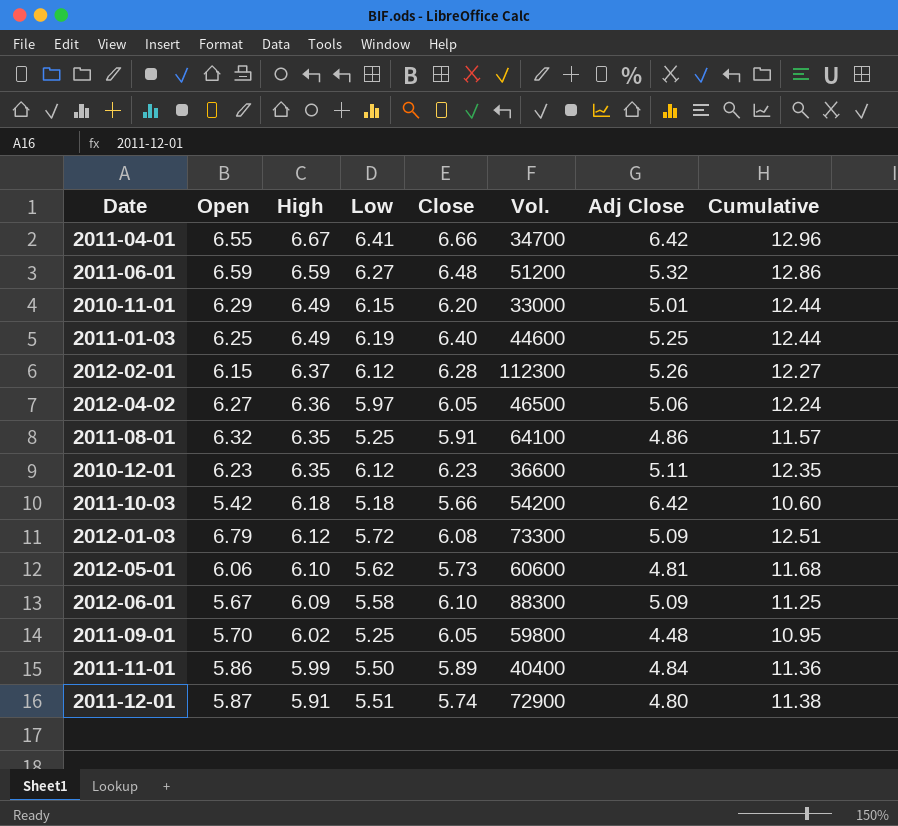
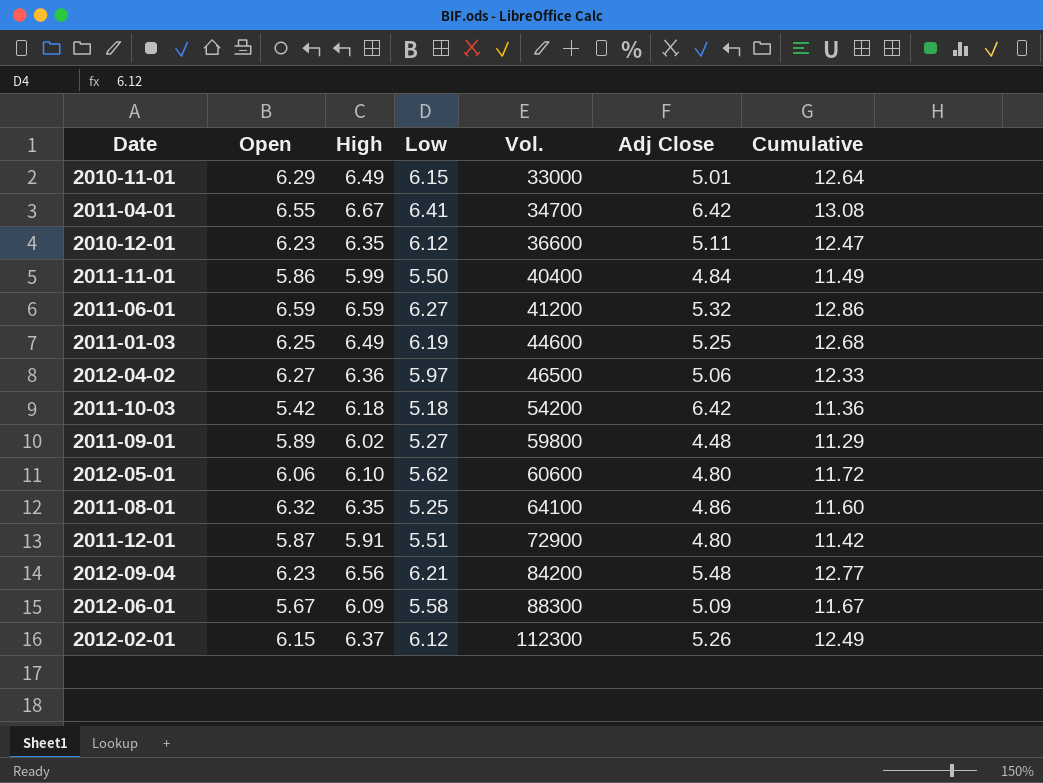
row order: High descending -> Vol. ascending
column Close | position: 5 -> none
column Cumulative | formula: [Open] + [Low] -> [High] + [Low]
row 2012-01-03: 6.79 | 6.12 | 5.72 | 6.08 | 73300 | 5.09 | 12.51 -> none
2011-06-01 | Vol.: 51200 -> 41200
2011-09-01 | Open: 5.70 -> 5.89
2011-09-01 | Low: 5.25 -> 5.27
2012-05-01 | Adj Close: 4.81 -> 4.80
row 2012-09-04: none -> 6.23 | 6.56 | 6.21 | 84200 | 5.48 | 12.77

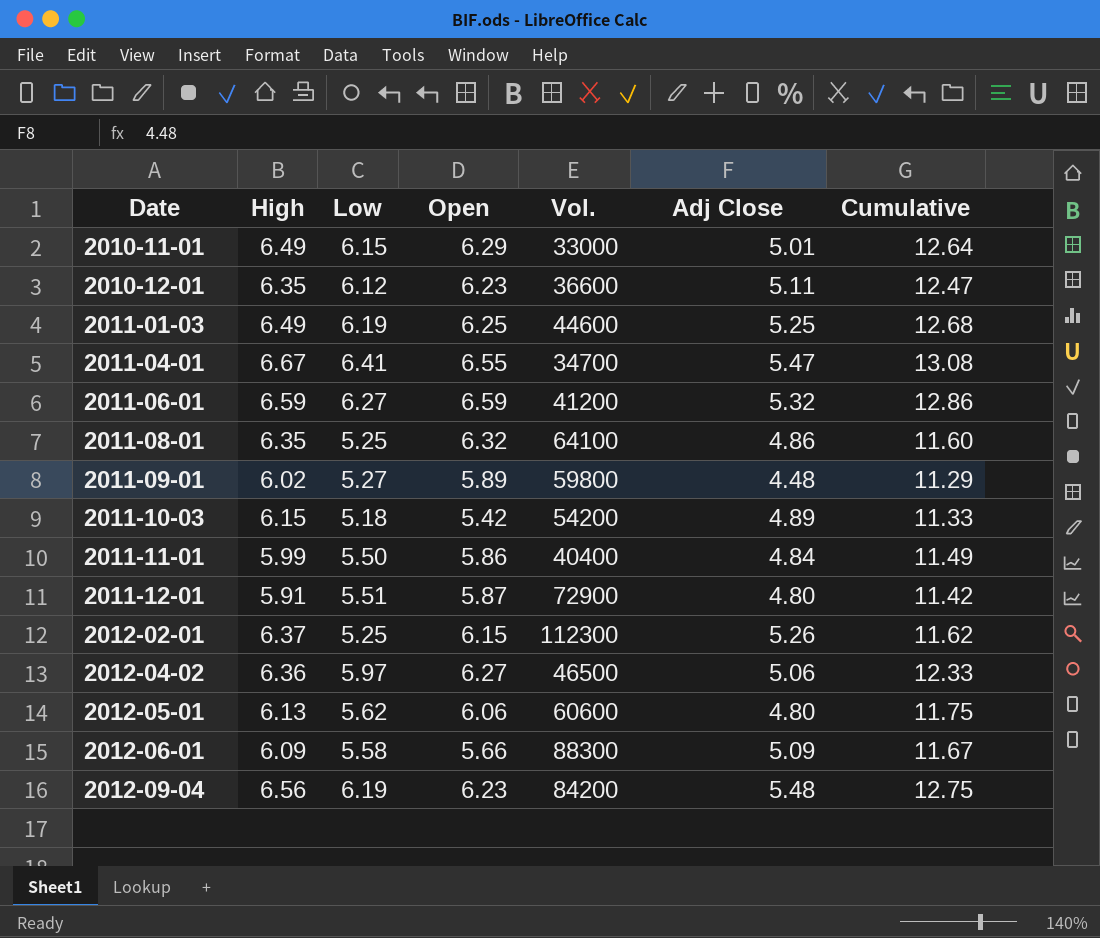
row order: Vol. ascending -> Date ascending
column Open | position: 2 -> 4
2011-04-01 | Adj Close: 6.42 -> 5.47
2011-10-03 | High: 6.18 -> 6.15
2011-10-03 | Adj Close: 6.42 -> 4.89
2011-10-03 | Cumulative: 11.36 -> 11.33
2012-02-01 | Low: 6.12 -> 5.25
2012-02-01 | Cumulative: 12.49 -> 11.62
2012-05-01 | High: 6.10 -> 6.13
2012-05-01 | Cumulative: 11.72 -> 11.75
2012-06-01 | Open: 5.67 -> 5.66
2012-09-04 | Low: 6.21 -> 6.19
2012-09-04 | Cumulative: 12.77 -> 12.75

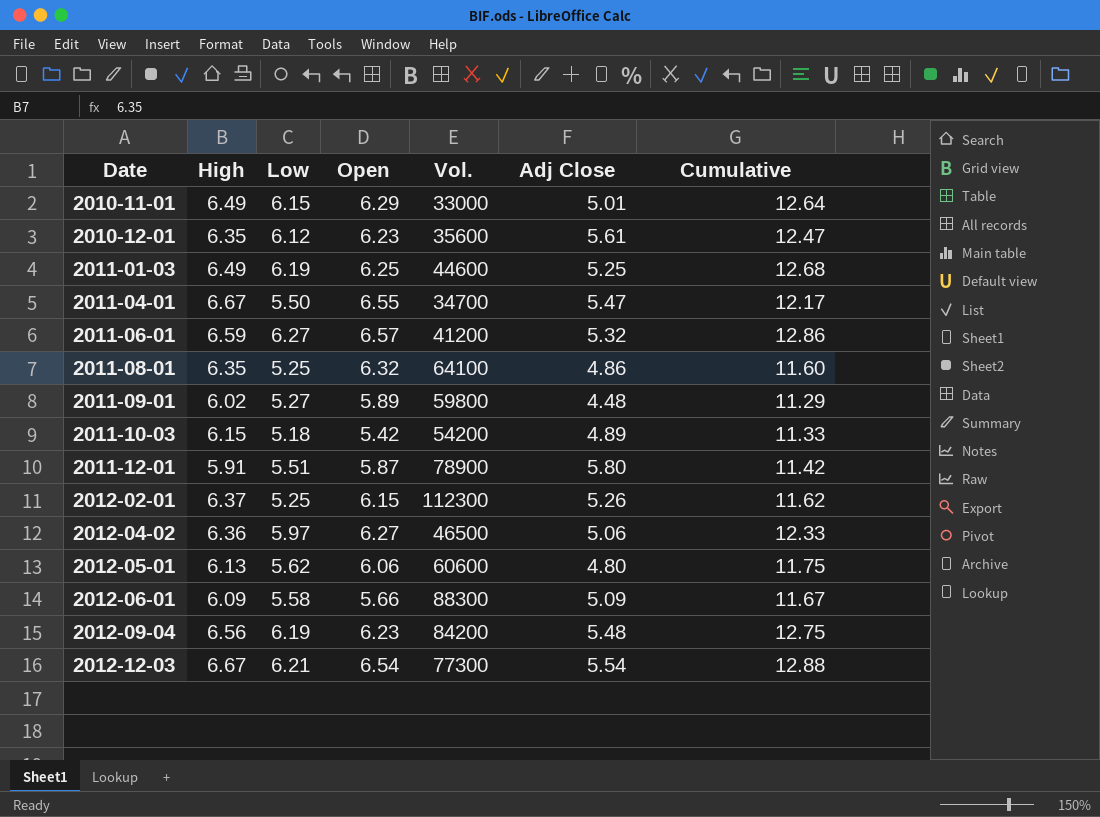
row 2011-11-01: 5.99 | 5.50 | 5.86 | 40400 | 4.84 | 11.49 -> none
2010-12-01 | Vol.: 36600 -> 35600
2010-12-01 | Adj Close: 5.11 -> 5.61
2011-04-01 | Low: 6.41 -> 5.50
2011-04-01 | Cumulative: 13.08 -> 12.17
2011-06-01 | Open: 6.59 -> 6.57
2011-12-01 | Vol.: 72900 -> 78900
2011-12-01 | Adj Close: 4.80 -> 5.80
row 2012-12-03: none -> 6.67 | 6.21 | 6.54 | 77300 | 5.54 | 12.88

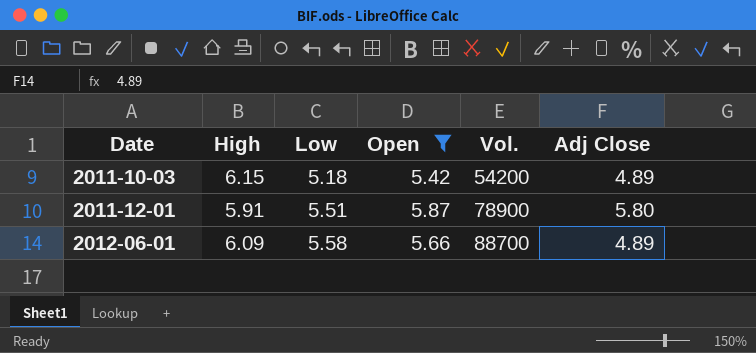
filter: none -> Open <= 5.87
column Cumulative | formula: [High] + [Low] -> none
2012-06-01 | Vol.: 88300 -> 88700
2012-06-01 | Adj Close: 5.09 -> 4.89

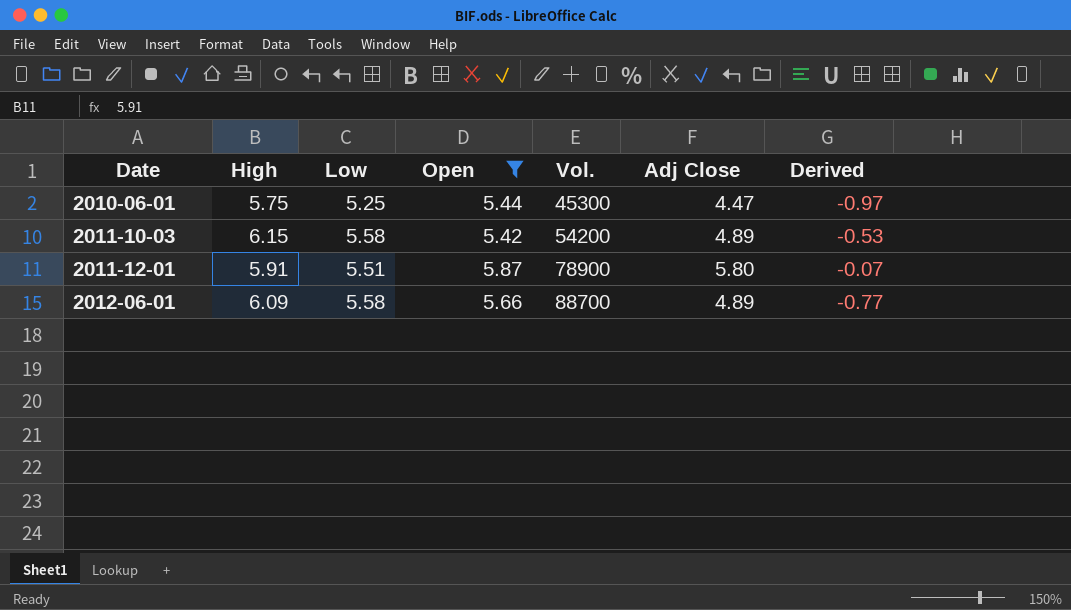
column Derived | formula: none -> [Adj Close] - [Open]
row 2010-06-01: none -> 5.75 | 5.25 | 5.44 | 45300 | 4.47 | -0.97
2011-10-03 | Low: 5.18 -> 5.58

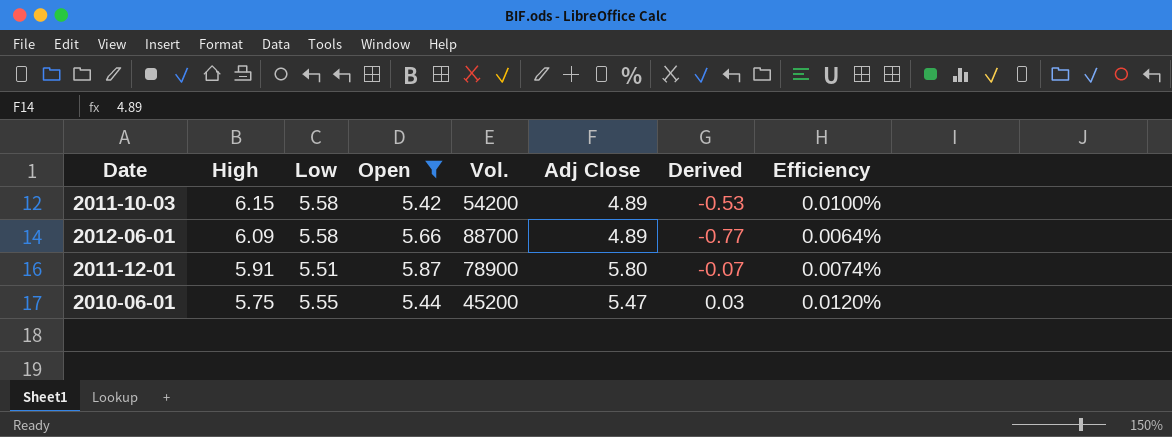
row order: Date ascending -> High descending
column Efficiency | formula: none -> [Open] / [Vol.]
2010-06-01 | Low: 5.25 -> 5.55
2010-06-01 | Vol.: 45300 -> 45200
2010-06-01 | Adj Close: 4.47 -> 5.47
2010-06-01 | Derived: -0.97 -> 0.03

